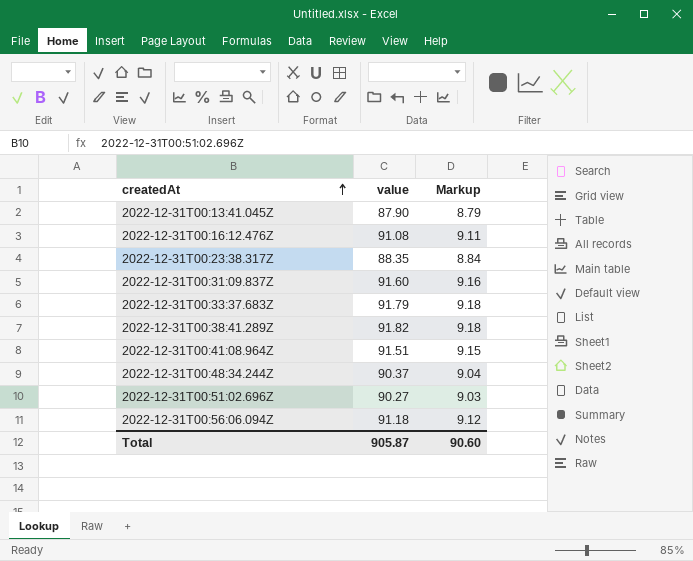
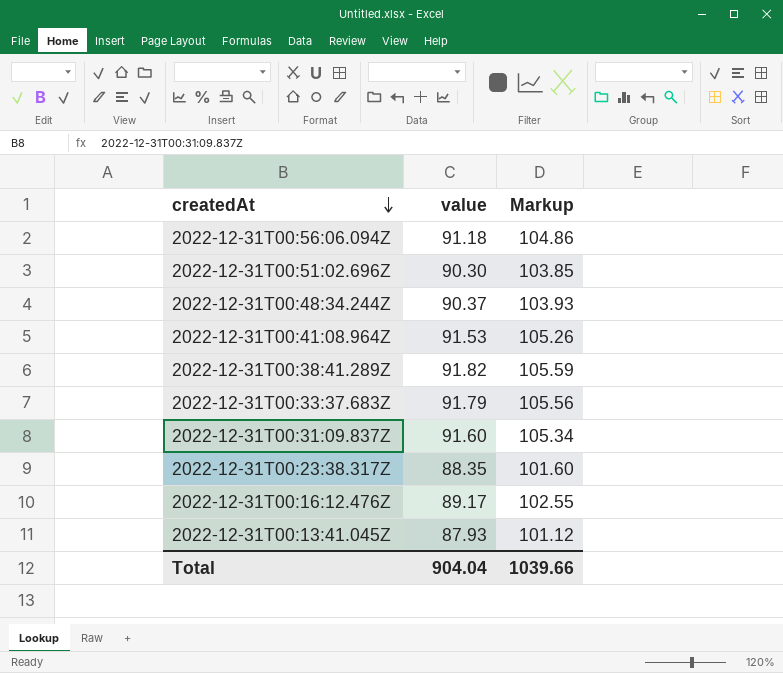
row order: createdAt ascending -> createdAt descending
column Markup | formula: [value] * 0.1 -> [value] * 1.15
2022-12-31T00:51:02.696Z | value: 90.27 -> 90.30
2022-12-31T00:41:08.964Z | value: 91.51 -> 91.53
2022-12-31T00:16:12.476Z | value: 91.08 -> 89.17
2022-12-31T00:13:41.045Z | value: 87.90 -> 87.93
Total | value: 905.87 -> 904.04
Total | Markup: 90.60 -> 1039.66

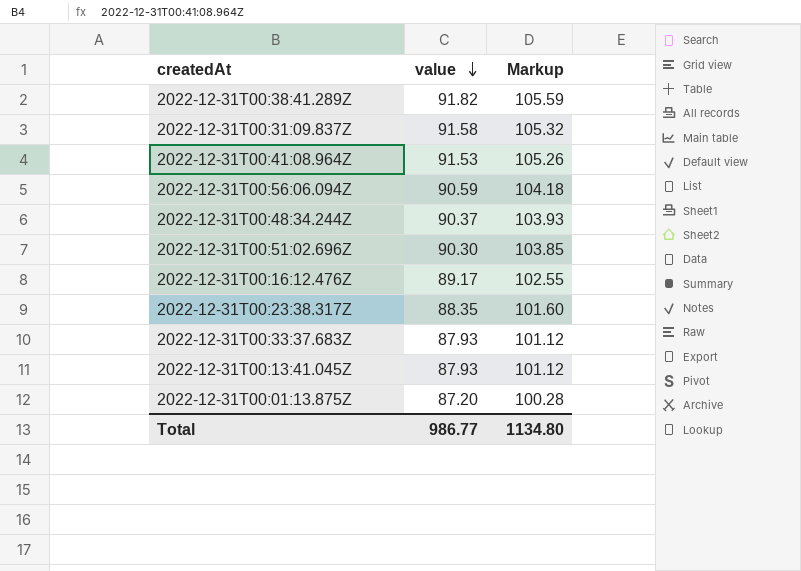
row order: createdAt descending -> value descending
2022-12-31T00:31:09.837Z | value: 91.60 -> 91.58
2022-12-31T00:31:09.837Z | Markup: 105.34 -> 105.32
2022-12-31T00:56:06.094Z | value: 91.18 -> 90.59
2022-12-31T00:56:06.094Z | Markup: 104.86 -> 104.18
2022-12-31T00:33:37.683Z | value: 91.79 -> 87.93
2022-12-31T00:33:37.683Z | Markup: 105.56 -> 101.12
row 2022-12-31T00:01:13.875Z: none -> 87.20 | 100.28
Total | value: 904.04 -> 986.77
Total | Markup: 1039.66 -> 1134.80

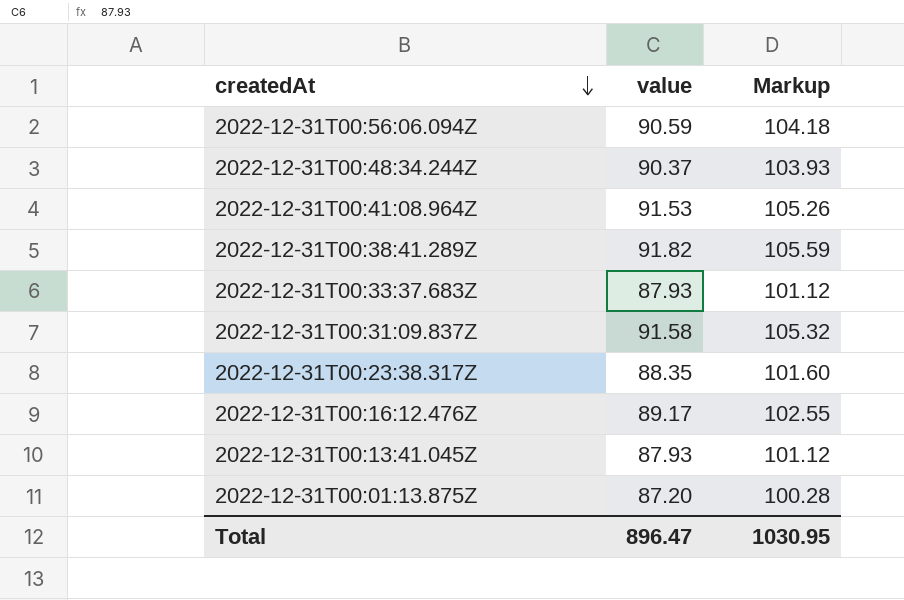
row order: value descending -> createdAt descending
row 2022-12-31T00:51:02.696Z: 90.30 | 103.85 -> none
Total | value: 986.77 -> 896.47
Total | Markup: 1134.80 -> 1030.95

